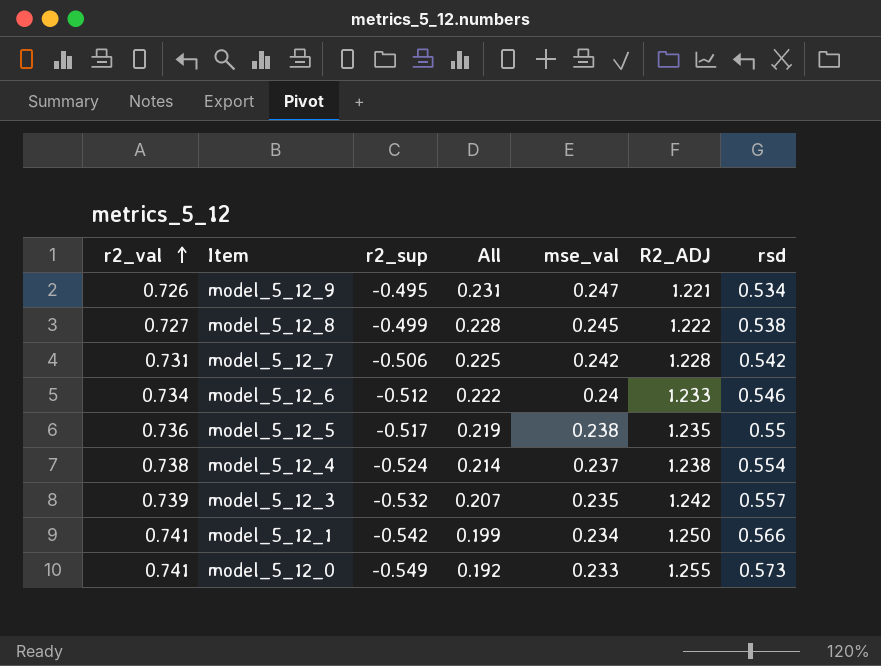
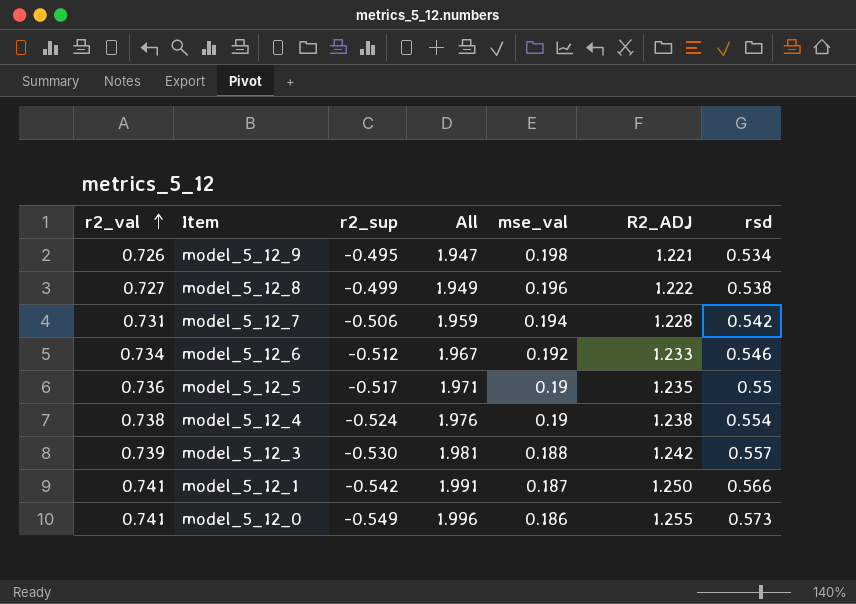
column All | formula: [r2_val] + [r2_sup] -> [r2_val] + [R2_ADJ]
model_5_12_9 | mse_val: 0.247 -> 0.198
model_5_12_8 | mse_val: 0.245 -> 0.196
model_5_12_7 | mse_val: 0.242 -> 0.194
model_5_12_6 | mse_val: 0.24 -> 0.192
model_5_12_5 | mse_val: 0.238 -> 0.19
model_5_12_4 | mse_val: 0.237 -> 0.19
model_5_12_3 | r2_sup: -0.532 -> -0.530
model_5_12_3 | mse_val: 0.235 -> 0.188
model_5_12_1 | mse_val: 0.234 -> 0.187
model_5_12_0 | mse_val: 0.233 -> 0.186

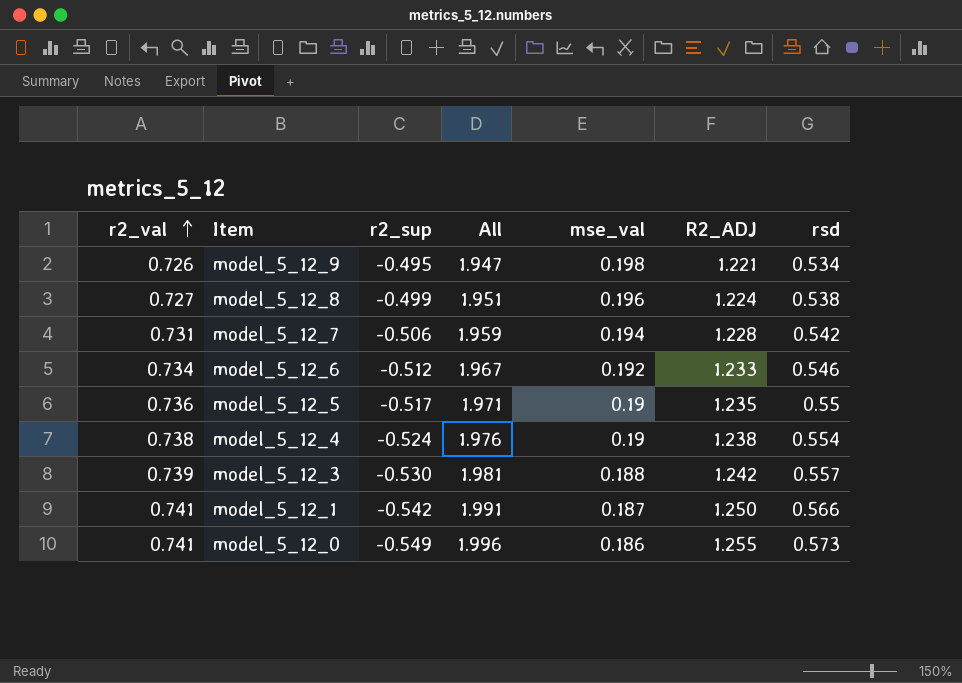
model_5_12_8 | All: 1.949 -> 1.951
model_5_12_8 | R2_ADJ: 1.222 -> 1.224

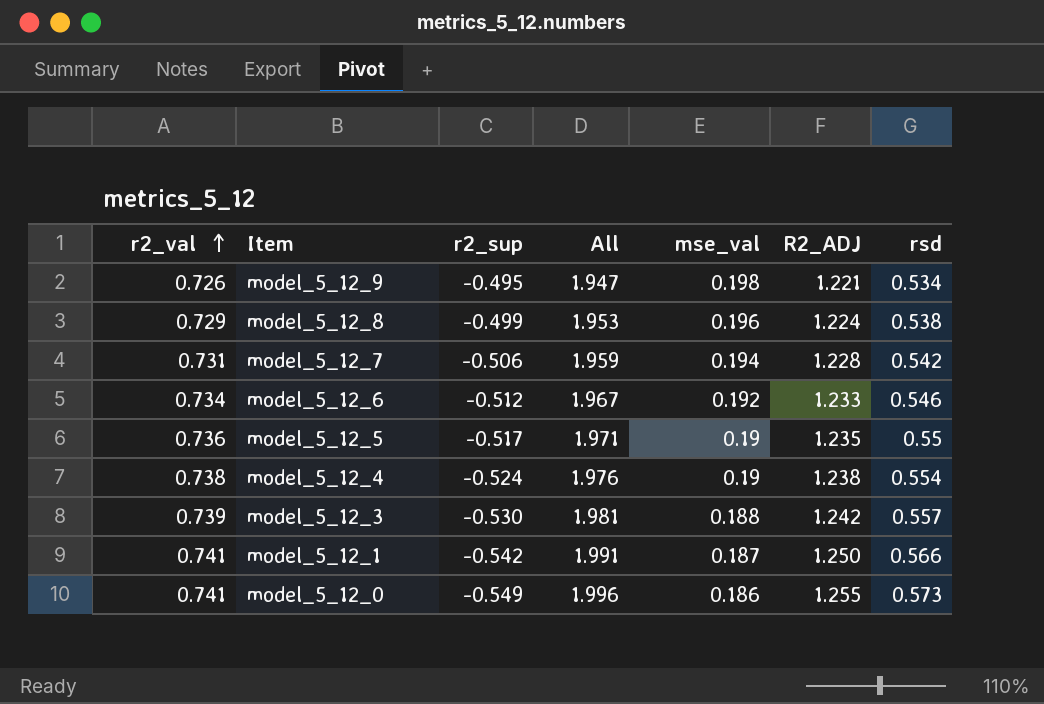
model_5_12_8 | r2_val: 0.727 -> 0.729
model_5_12_8 | All: 1.951 -> 1.953

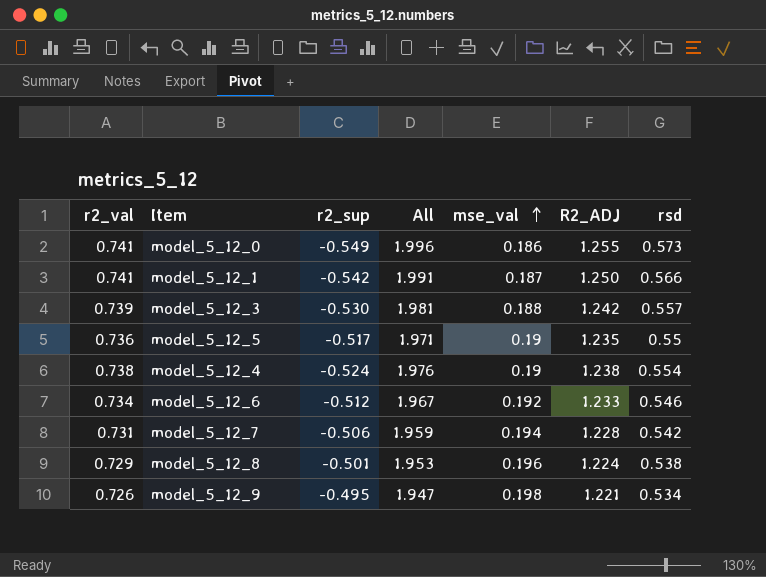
row order: r2_val ascending -> mse_val ascending
model_5_12_8 | r2_sup: -0.499 -> -0.501

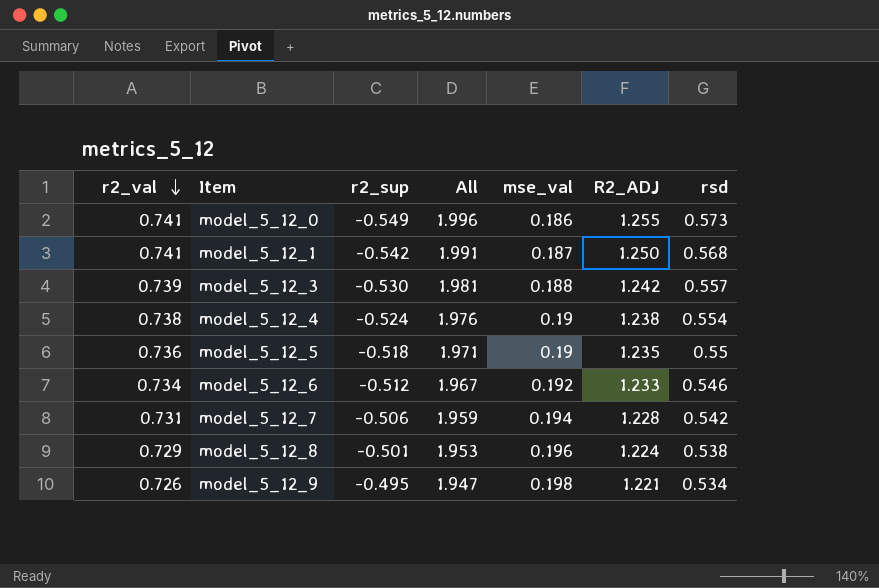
row order: mse_val ascending -> r2_val descending
model_5_12_1 | rsd: 0.566 -> 0.568
model_5_12_5 | r2_sup: -0.517 -> -0.518

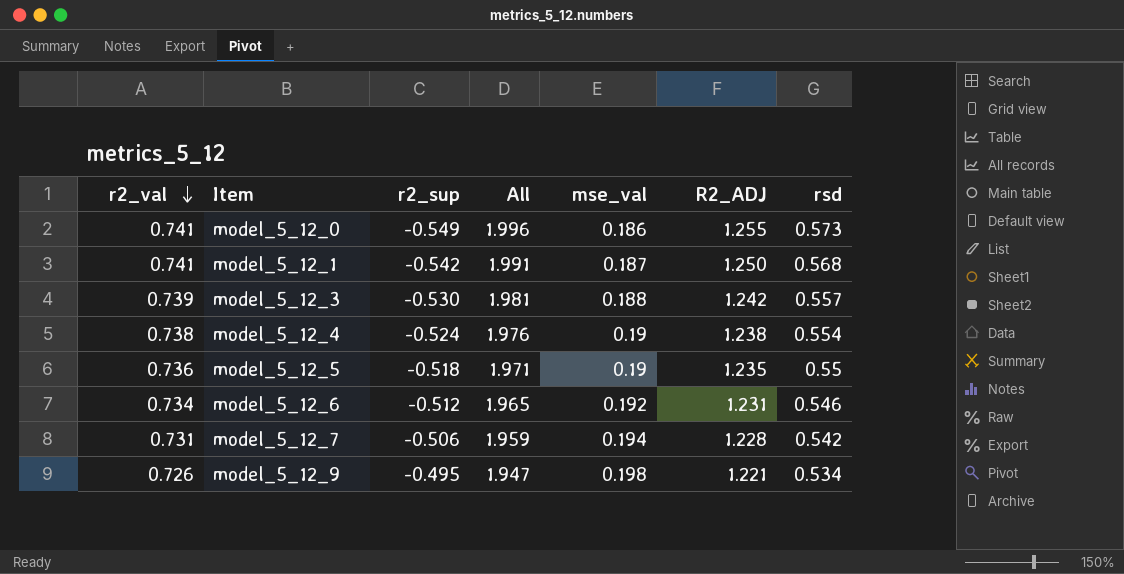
row model_5_12_8: 0.729 | -0.501 | 1.953 | 0.196 | 1.224 | 0.538 -> none
model_5_12_6 | All: 1.967 -> 1.965
model_5_12_6 | R2_ADJ: 1.233 -> 1.231

